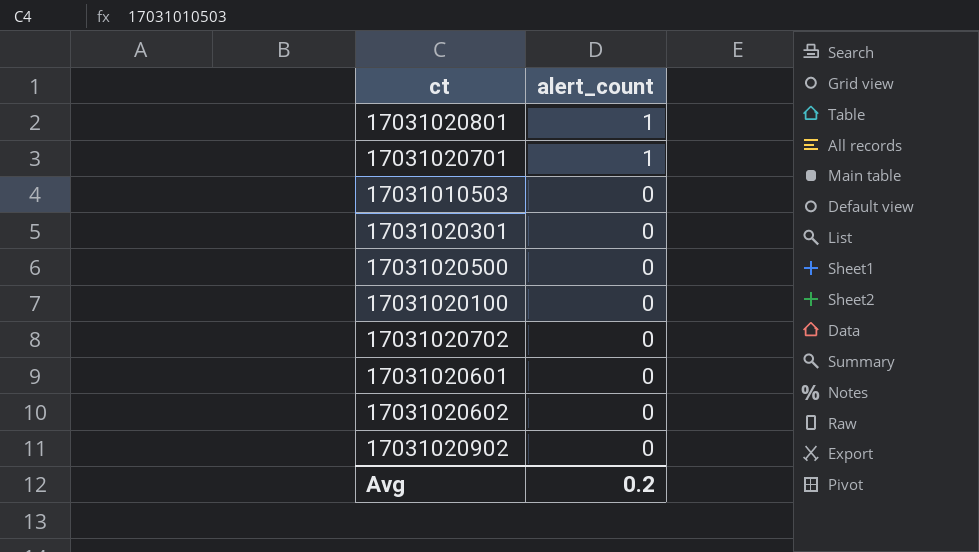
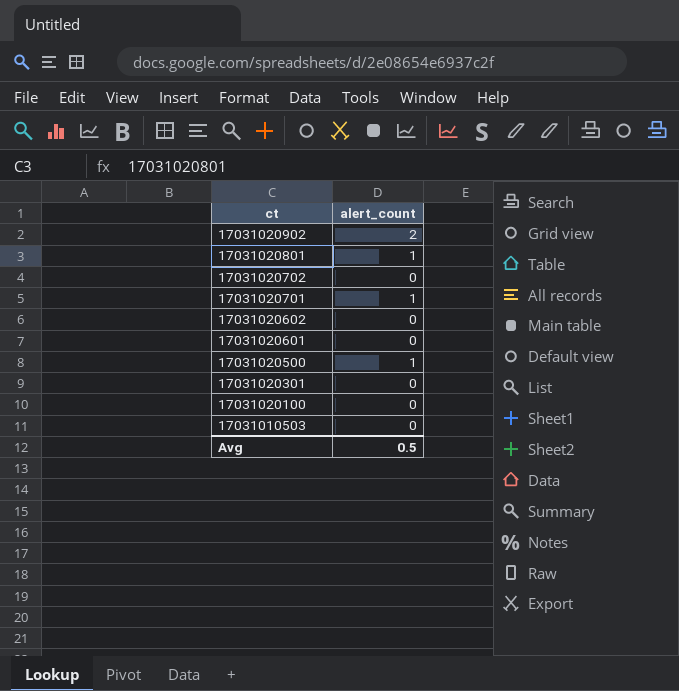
row order: alert_count descending -> ct descending
17031020902 | alert_count: 0 -> 2
17031020500 | alert_count: 0 -> 1
Avg | alert_count: 0.2 -> 0.5

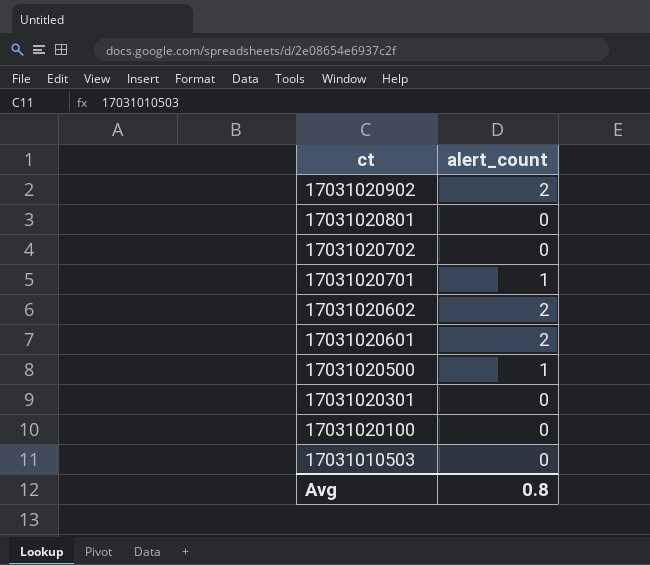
17031020801 | alert_count: 1 -> 0
17031020602 | alert_count: 0 -> 2
17031020601 | alert_count: 0 -> 2
Avg | alert_count: 0.5 -> 0.8

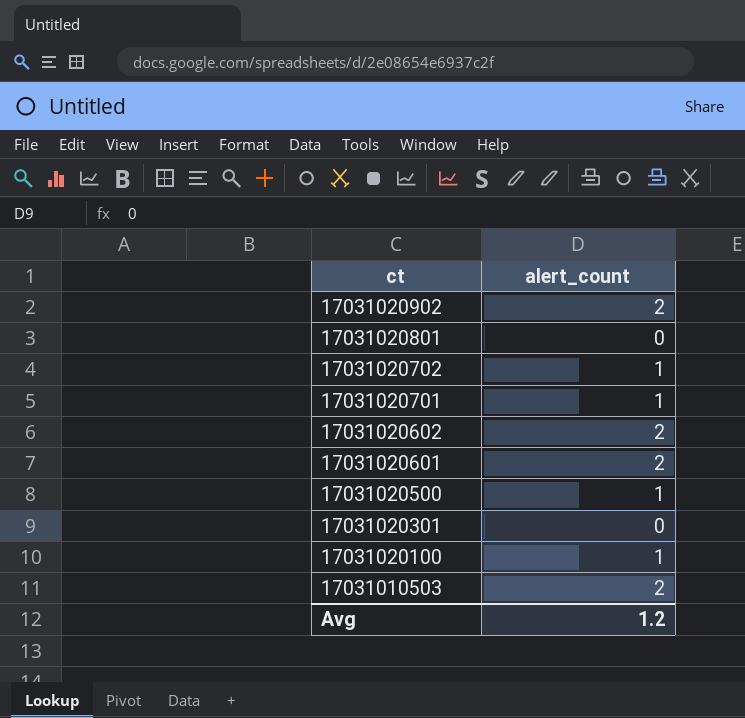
17031020702 | alert_count: 0 -> 1
17031020100 | alert_count: 0 -> 1
17031010503 | alert_count: 0 -> 2
Avg | alert_count: 0.8 -> 1.2

